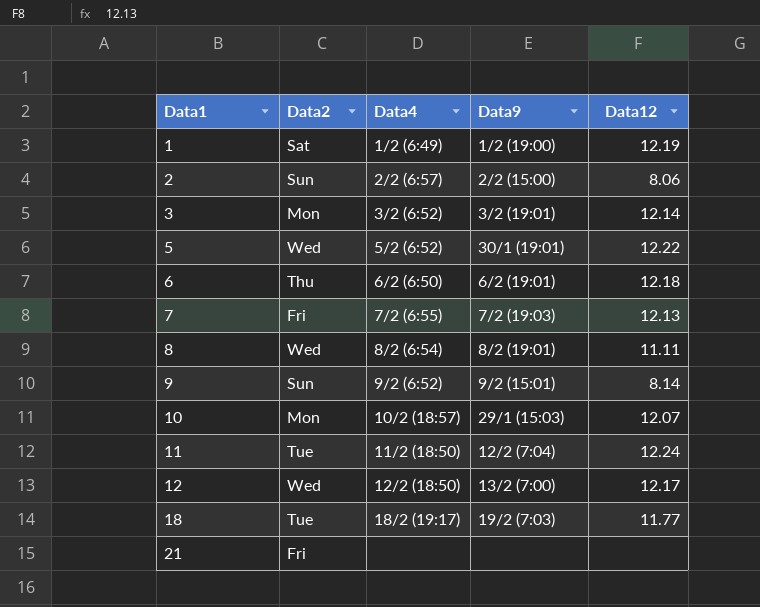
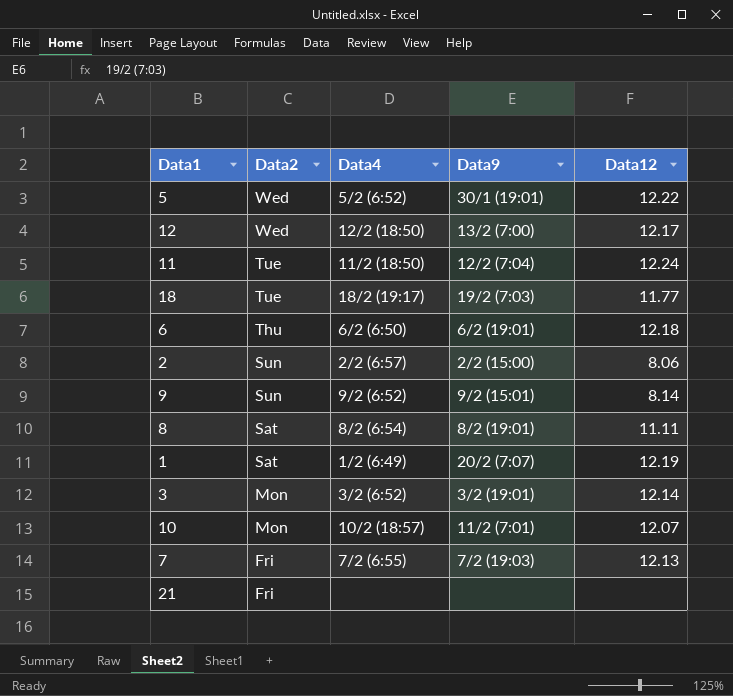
row order: Data1 ascending -> Data2 descending
8 | Data2: Wed -> Sat
1 | Data9: 1/2 (19:00) -> 20/2 (7:07)
10 | Data9: 29/1 (15:03) -> 11/2 (7:01)

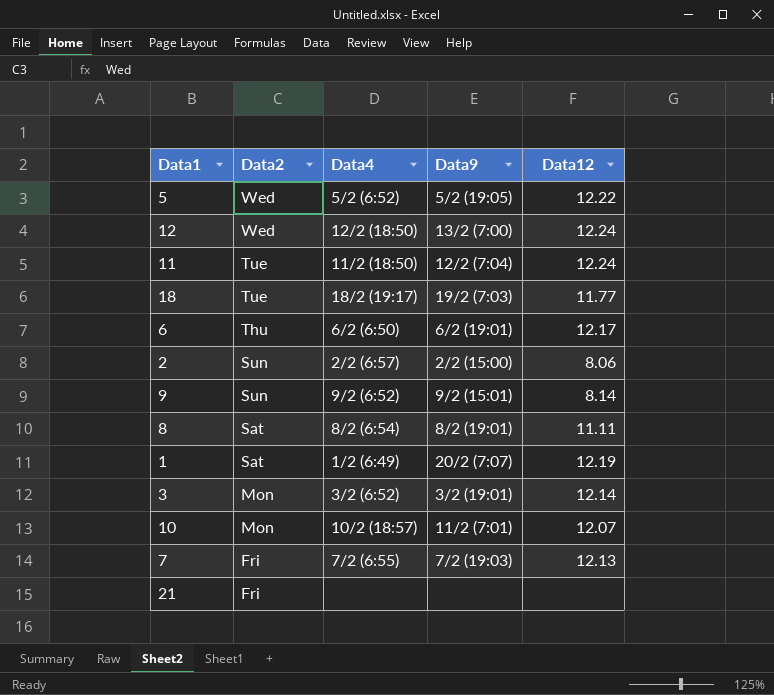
5 | Data9: 30/1 (19:01) -> 5/2 (19:05)
12 | Data12: 12.17 -> 12.24
6 | Data12: 12.18 -> 12.17

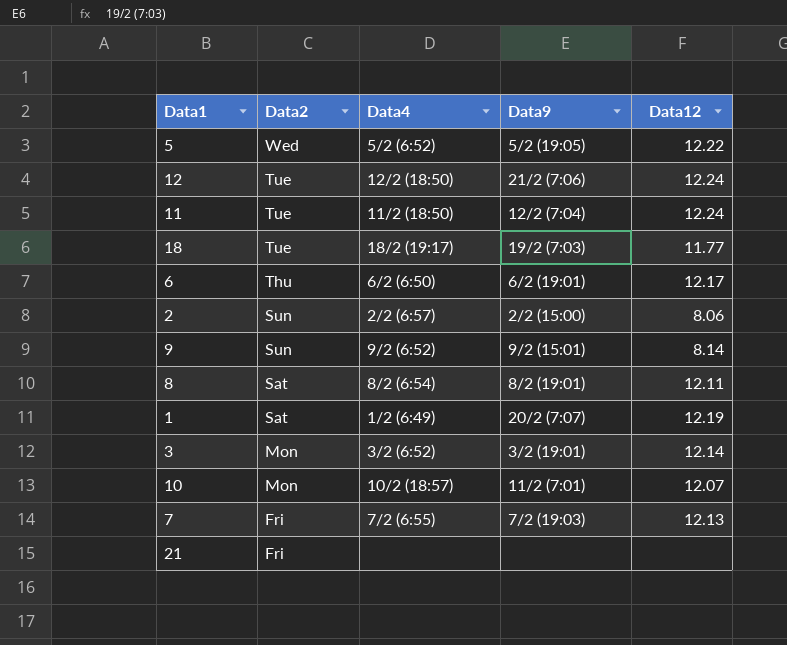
12 | Data2: Wed -> Tue
12 | Data9: 13/2 (7:00) -> 21/2 (7:06)
8 | Data12: 11.11 -> 12.11

